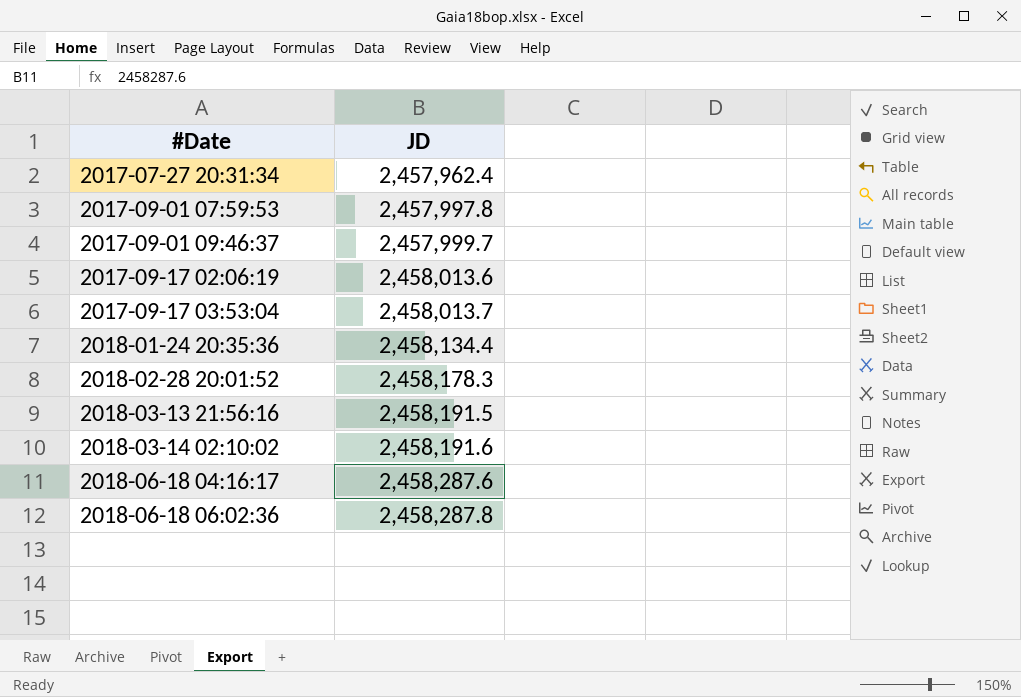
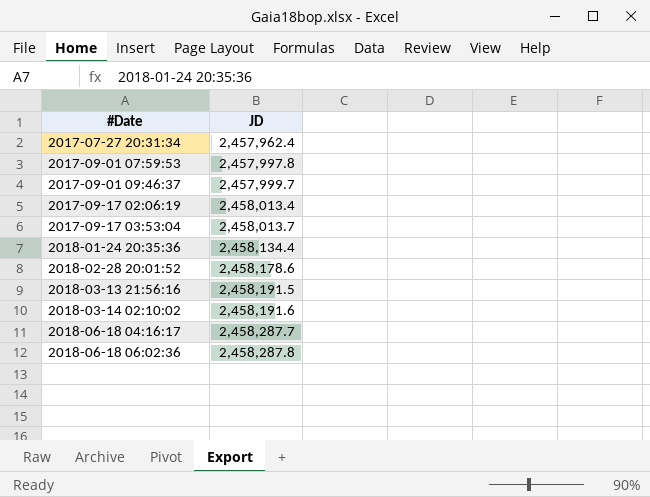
2017-09-17 02:06:19 | JD: 2,458,013.6 -> 2,458,013.4
2018-02-28 20:01:52 | JD: 2,458,178.3 -> 2,458,178.6
2018-06-18 04:16:17 | JD: 2,458,287.6 -> 2,458,287.7

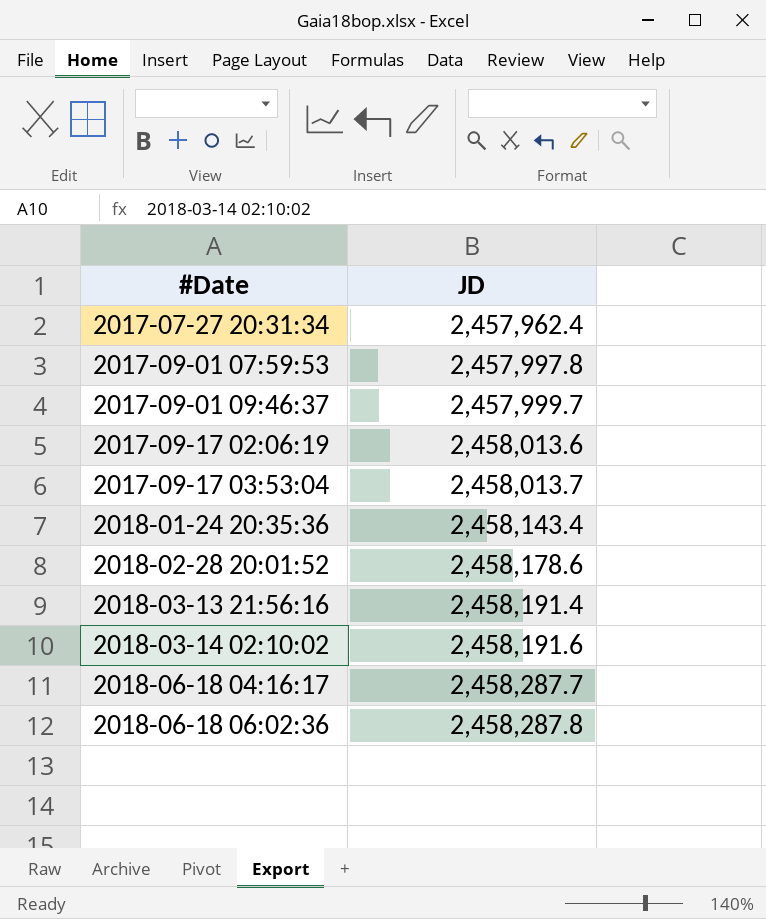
2017-09-17 02:06:19 | JD: 2,458,013.4 -> 2,458,013.6
2018-01-24 20:35:36 | JD: 2,458,134.4 -> 2,458,143.4
2018-03-13 21:56:16 | JD: 2,458,191.5 -> 2,458,191.4

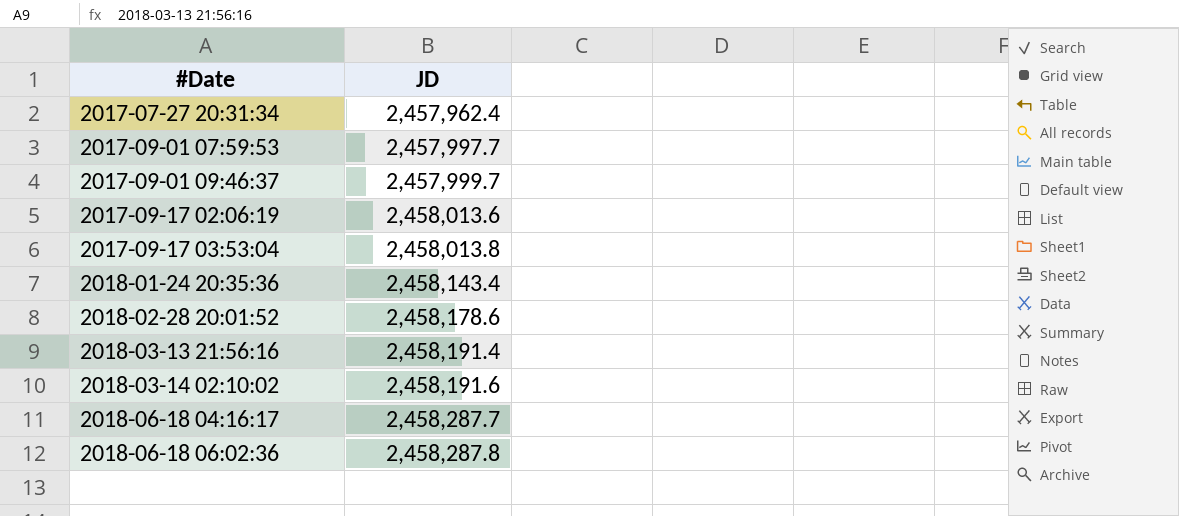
2017-09-01 07:59:53 | JD: 2,457,997.8 -> 2,457,997.7
2017-09-17 03:53:04 | JD: 2,458,013.7 -> 2,458,013.8

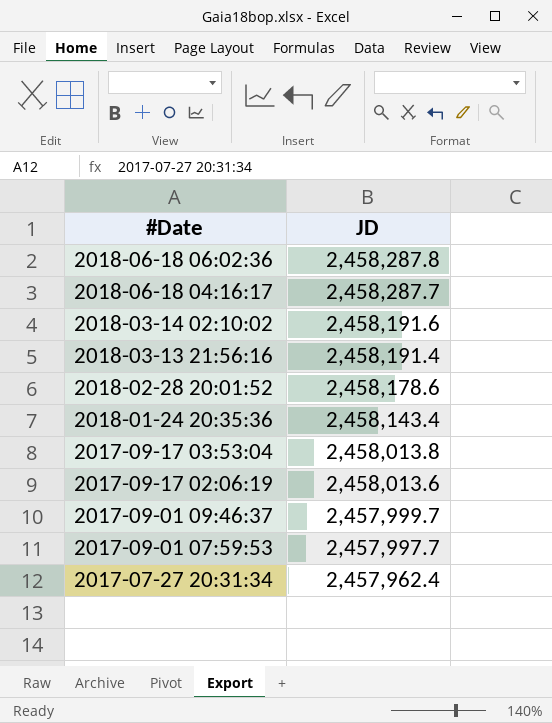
row order: #Date ascending -> #Date descending

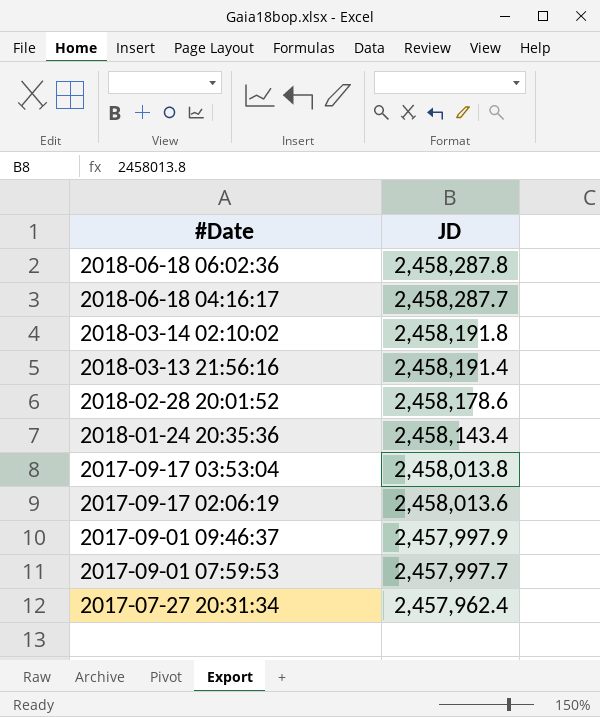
2018-03-14 02:10:02 | JD: 2,458,191.6 -> 2,458,191.8
2017-09-01 09:46:37 | JD: 2,457,999.7 -> 2,457,997.9

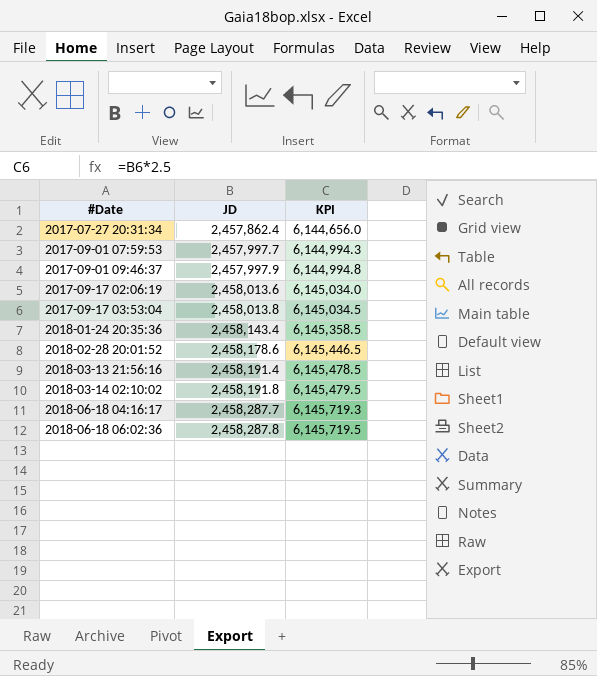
row order: #Date descending -> #Date ascending
column KPI | formula: none -> [JD] * 2.5
2017-07-27 20:31:34 | JD: 2,457,962.4 -> 2,457,862.4

